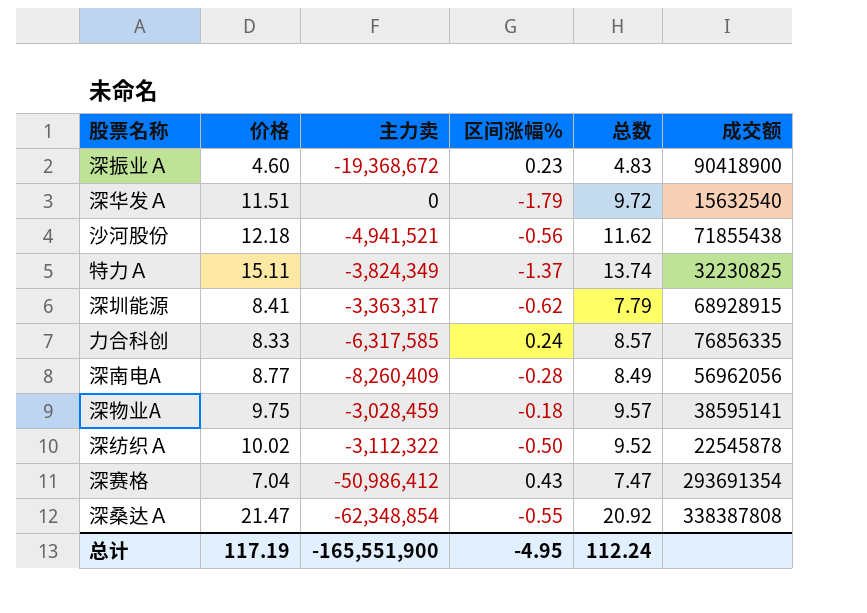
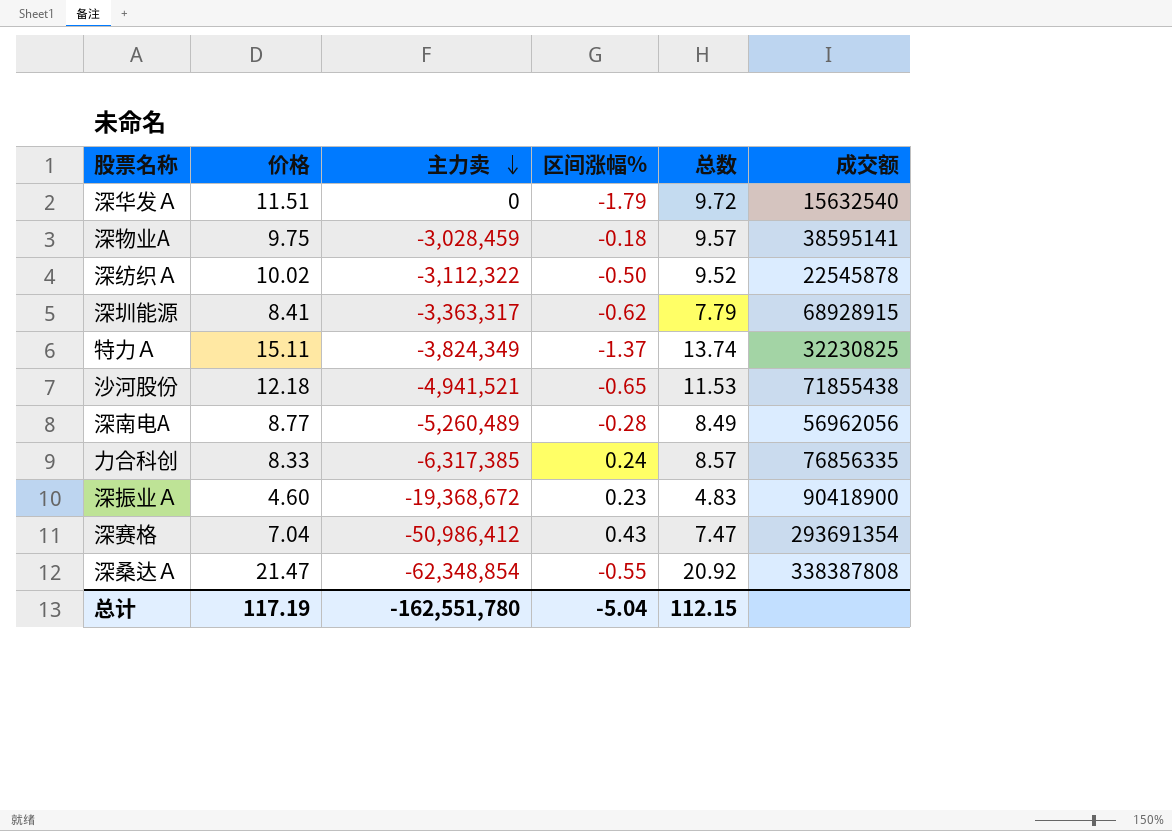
row order: none -> 主力卖 descending
沙河股份 | 区间涨幅%: -0.56 -> -0.65
沙河股份 | 总数: 11.62 -> 11.53
深南电A | 主力卖: -8,260,409 -> -5,260,489
力合科创 | 主力卖: -6,317,585 -> -6,317,385
总计 | 主力卖: -165,551,900 -> -162,551,780
总计 | 区间涨幅%: -4.95 -> -5.04
总计 | 总数: 112.24 -> 112.15

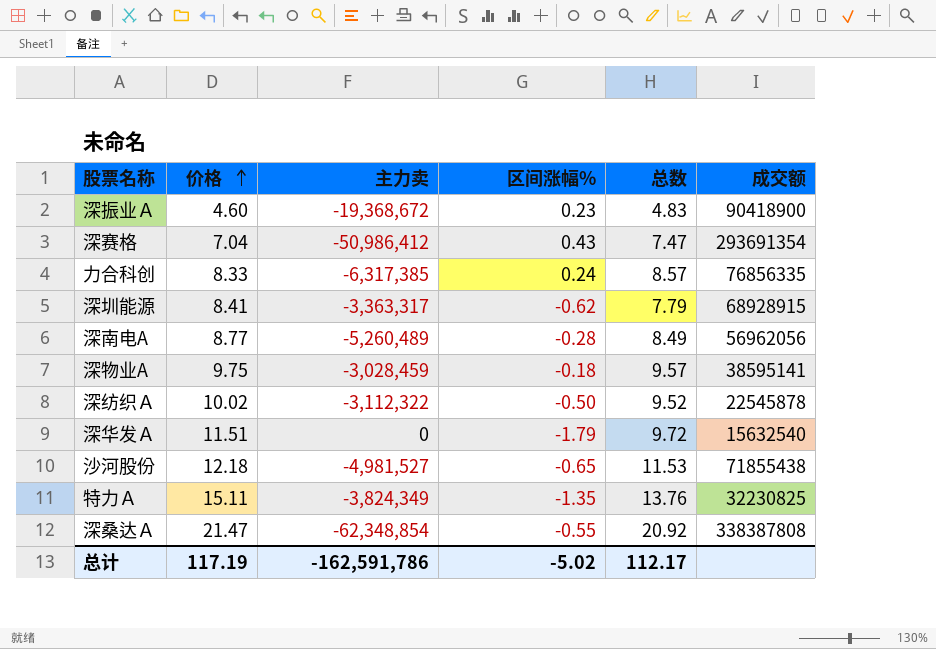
row order: 主力卖 descending -> 价格 ascending
沙河股份 | 主力卖: -4,941,521 -> -4,981,527
特力Ａ | 区间涨幅%: -1.37 -> -1.35
特力Ａ | 总数: 13.74 -> 13.76
总计 | 主力卖: -162,551,780 -> -162,591,786
总计 | 区间涨幅%: -5.04 -> -5.02
总计 | 总数: 112.15 -> 112.17

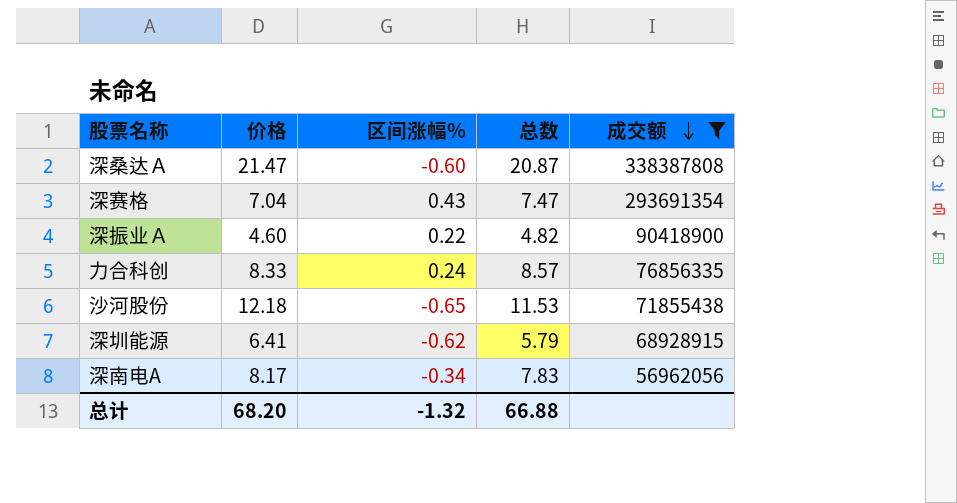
filter: none -> 成交额 >= 56962056
row order: 价格 ascending -> 成交额 descending
column 主力卖 | position: 3 -> none
深桑达Ａ | 区间涨幅%: -0.55 -> -0.60
深桑达Ａ | 总数: 20.92 -> 20.87
深振业Ａ | 区间涨幅%: 0.23 -> 0.22
深振业Ａ | 总数: 4.83 -> 4.82
深圳能源 | 价格: 8.41 -> 6.41
深圳能源 | 总数: 7.79 -> 5.79
深南电A | 价格: 8.77 -> 8.17
深南电A | 区间涨幅%: -0.28 -> -0.34
深南电A | 总数: 8.49 -> 7.83
总计 | 价格: 117.19 -> 68.20
总计 | 区间涨幅%: -5.02 -> -1.32
总计 | 总数: 112.17 -> 66.88

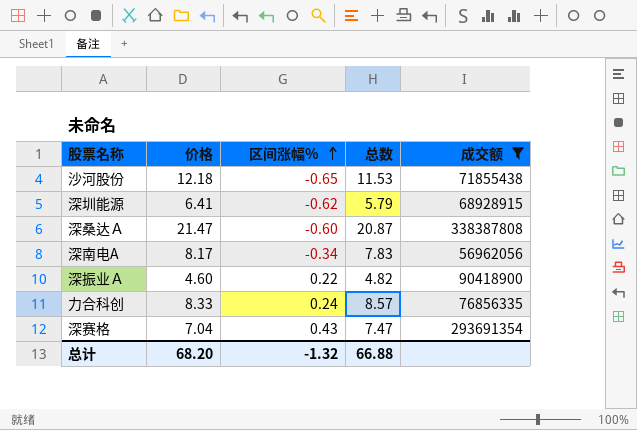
row order: 成交额 descending -> 区间涨幅% ascending

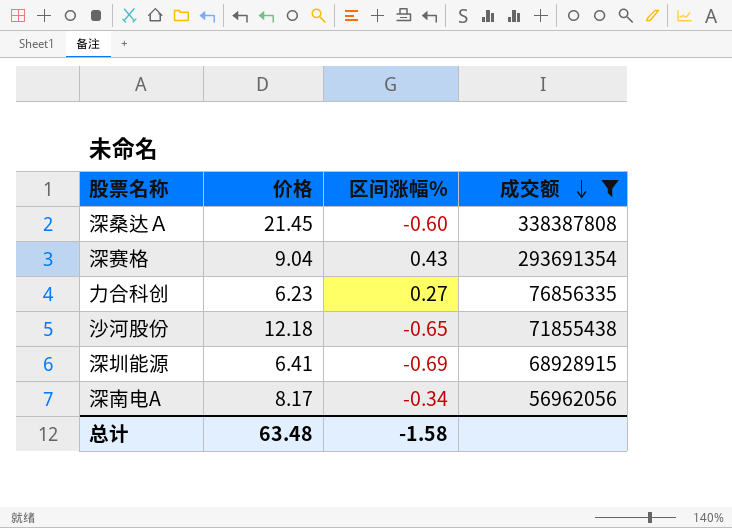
row order: 区间涨幅% ascending -> 成交额 descending
column 总数 | formula: [价格] + [区间涨幅%] -> none
row 深振业Ａ: 4.60 | 0.22 | 4.82 | 90418900 -> none
深桑达Ａ | 价格: 21.47 -> 21.45
深赛格 | 价格: 7.04 -> 9.04
力合科创 | 价格: 8.33 -> 6.23
力合科创 | 区间涨幅%: 0.24 -> 0.27
深圳能源 | 区间涨幅%: -0.62 -> -0.69
总计 | 价格: 68.20 -> 63.48
总计 | 区间涨幅%: -1.32 -> -1.58

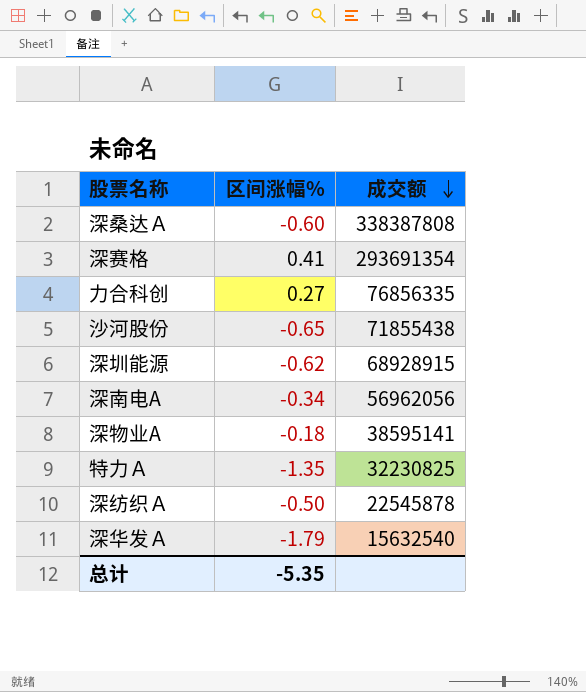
filter: 成交额 >= 56962056 -> none
column 价格 | position: 2 -> none
深赛格 | 区间涨幅%: 0.43 -> 0.41
深圳能源 | 区间涨幅%: -0.69 -> -0.62
总计 | 区间涨幅%: -1.58 -> -5.35

